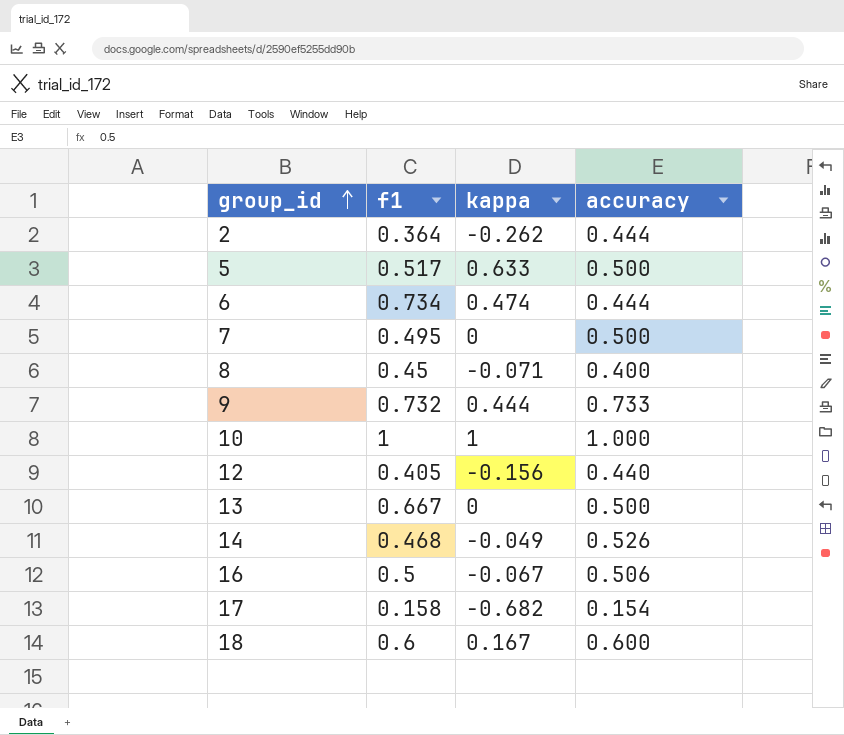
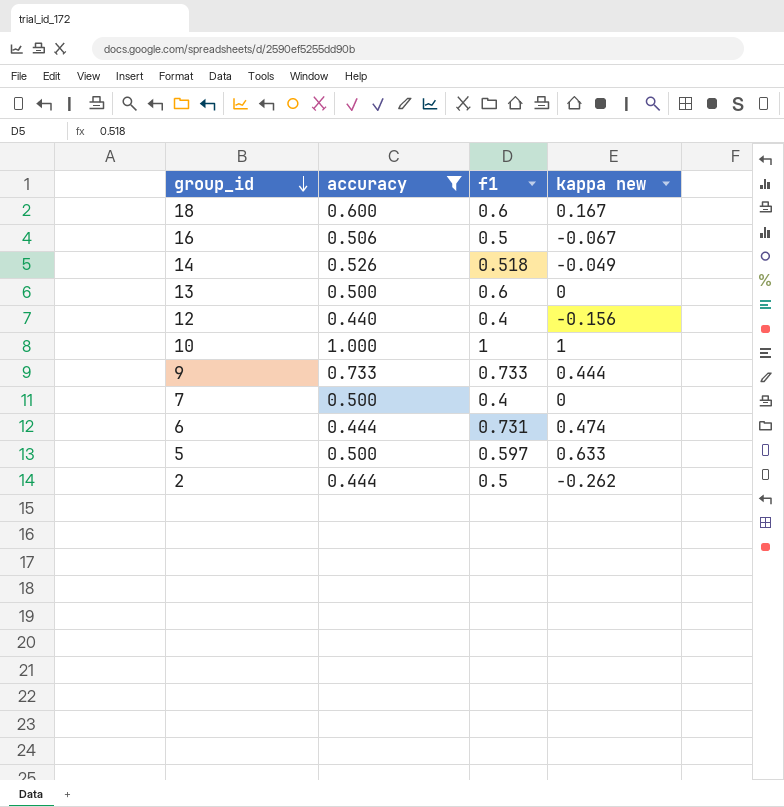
filter: none -> accuracy >= 0.440
row order: group_id ascending -> group_id descending
column accuracy | position: 4 -> 2
column name: kappa -> kappa new
14 | f1: 0.468 -> 0.518
13 | f1: 0.667 -> 0.6
12 | f1: 0.405 -> 0.4
9 | f1: 0.732 -> 0.733
7 | f1: 0.495 -> 0.4
6 | f1: 0.734 -> 0.731
5 | f1: 0.517 -> 0.597
2 | f1: 0.364 -> 0.5

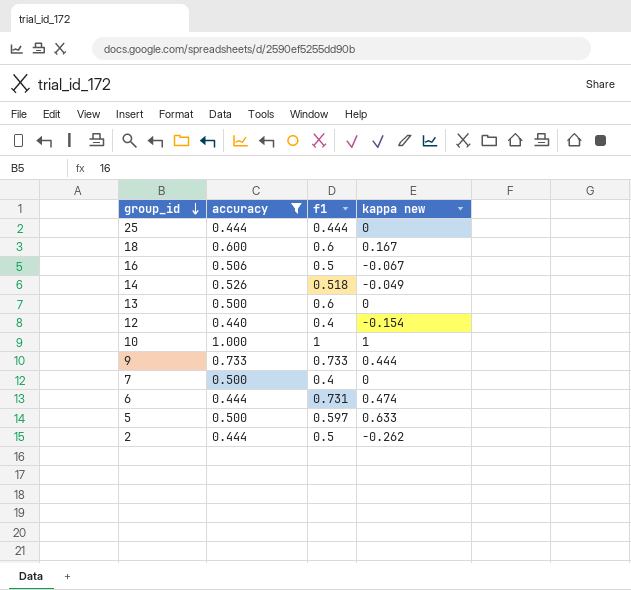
row 25: none -> 0.444 | 0.444 | 0
12 | kappa new: -0.156 -> -0.154

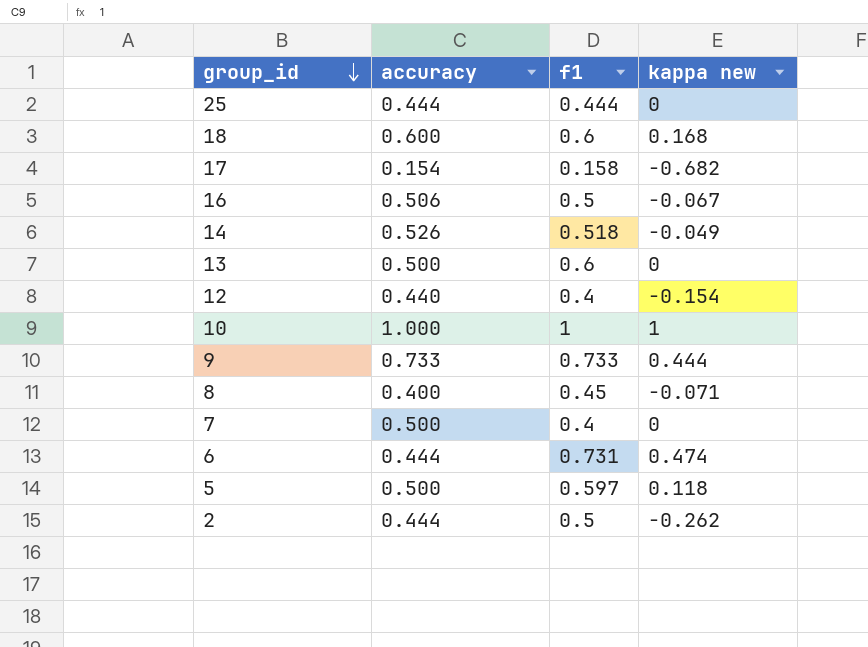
filter: accuracy >= 0.440 -> none
18 | kappa new: 0.167 -> 0.168
5 | kappa new: 0.633 -> 0.118

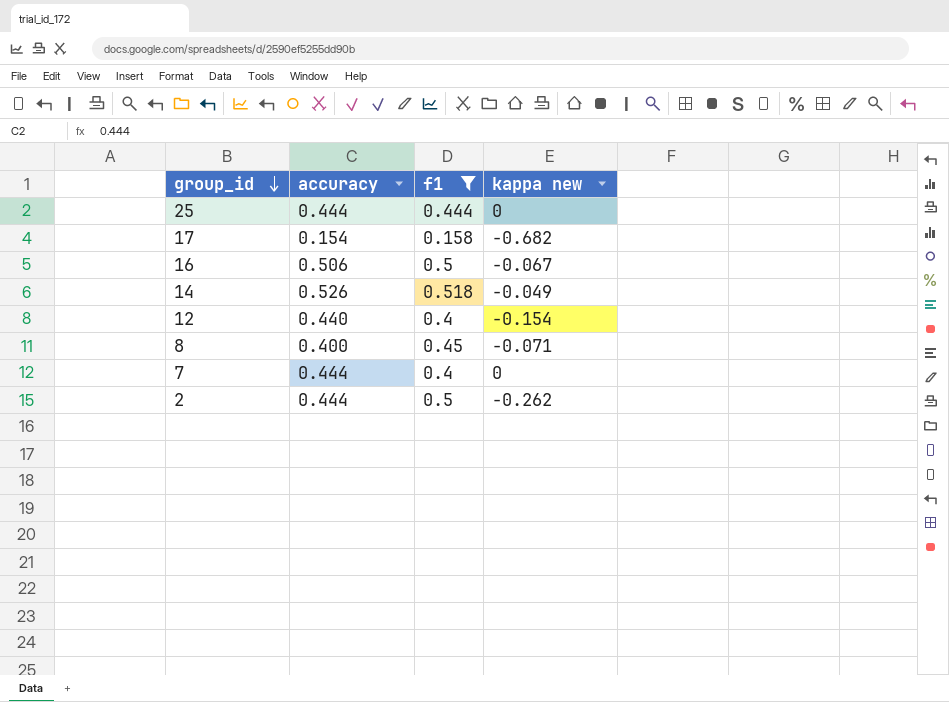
filter: none -> f1 <= 0.518
7 | accuracy: 0.500 -> 0.444

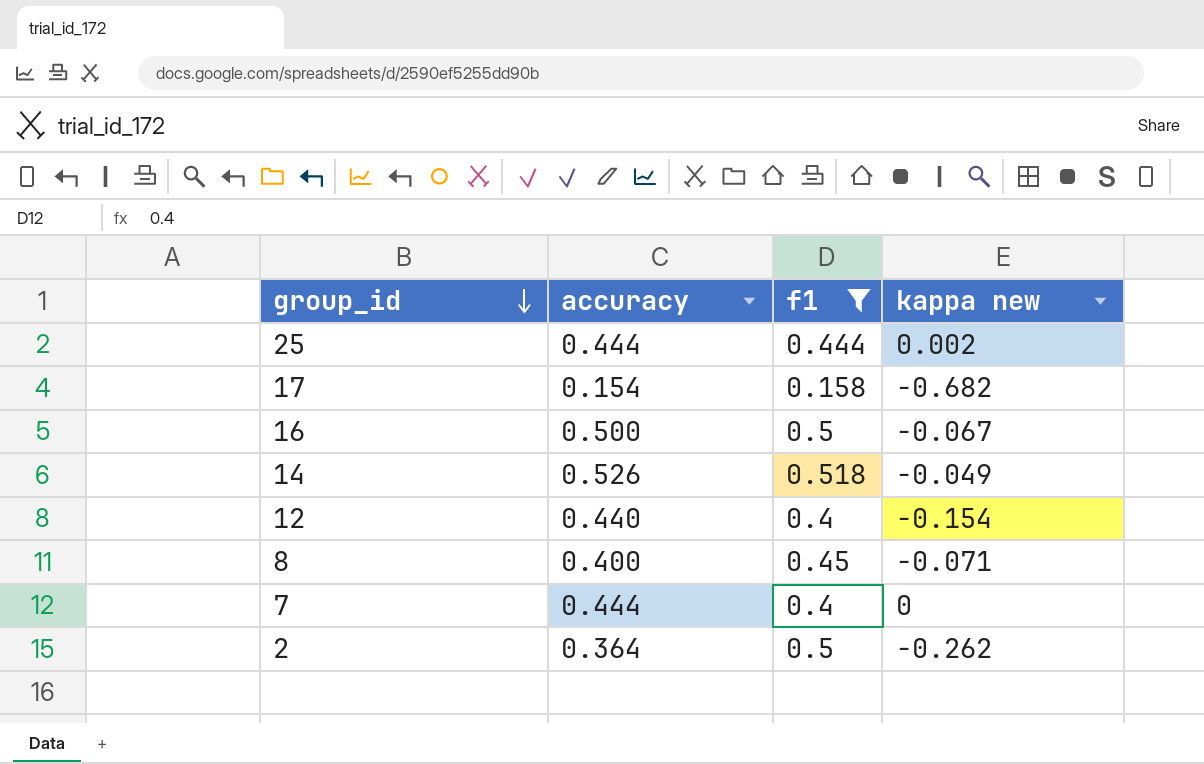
25 | kappa new: 0 -> 0.002
16 | accuracy: 0.506 -> 0.500
2 | accuracy: 0.444 -> 0.364

